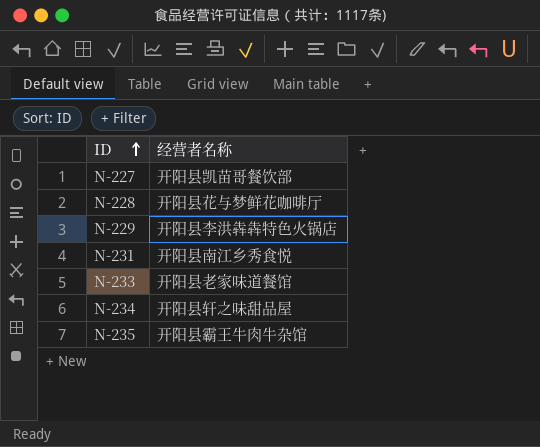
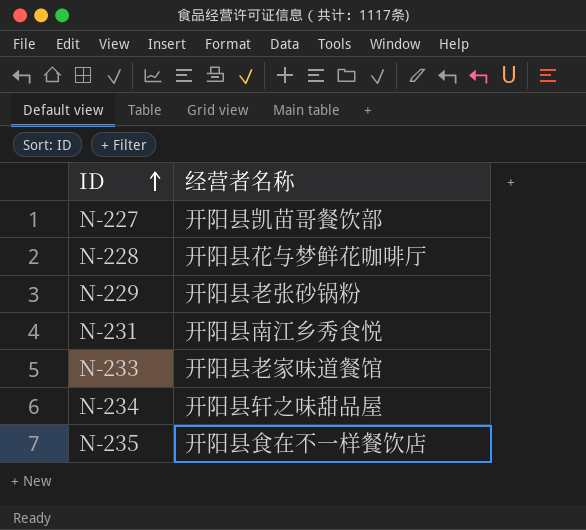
N-229 | 经营者名称: 开阳县李洪犇犇特色火锅店 -> 开阳县老张砂锅粉
N-235 | 经营者名称: 开阳县霸王牛肉牛杂馆 -> 开阳县食在不一样餐饮店

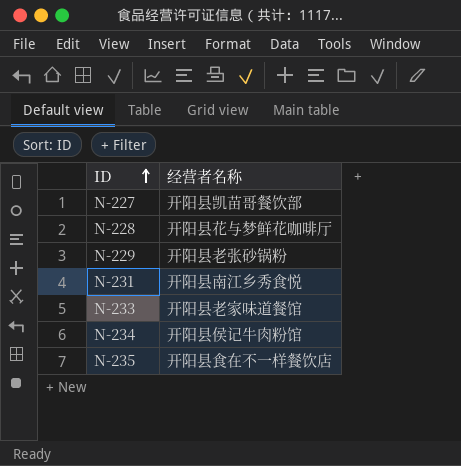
N-234 | 经营者名称: 开阳县轩之味甜品屋 -> 开阳县侯记牛肉粉馆

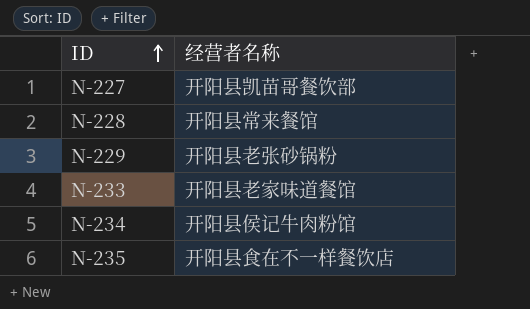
row N-231: 开阳县南江乡秀食悦 -> none
N-228 | 经营者名称: 开阳县花与梦鲜花咖啡厅 -> 开阳县常来餐馆

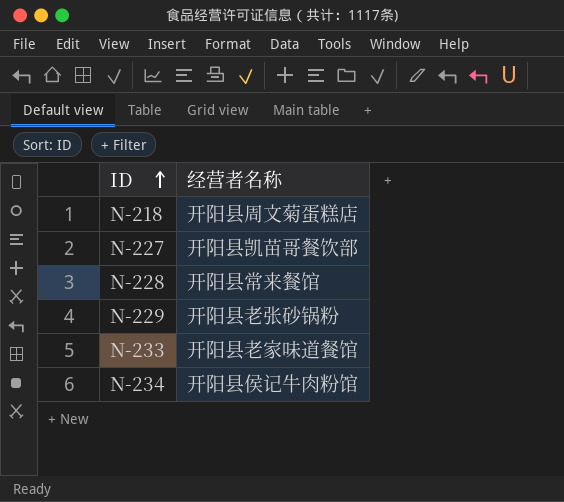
row N-235: 开阳县食在不一样餐饮店 -> none
row N-218: none -> 开阳县周文菊蛋糕店

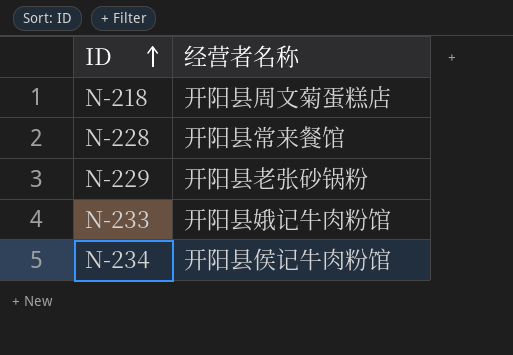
row N-227: 开阳县凯苗哥餐饮部 -> none
N-233 | 经营者名称: 开阳县老家味道餐馆 -> 开阳县娥记牛肉粉馆

